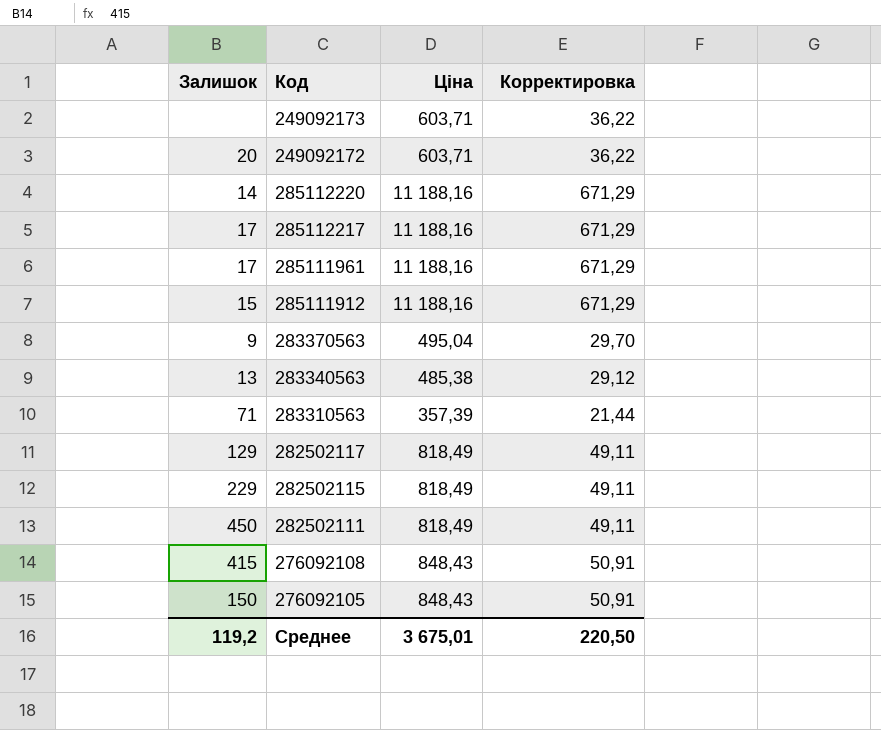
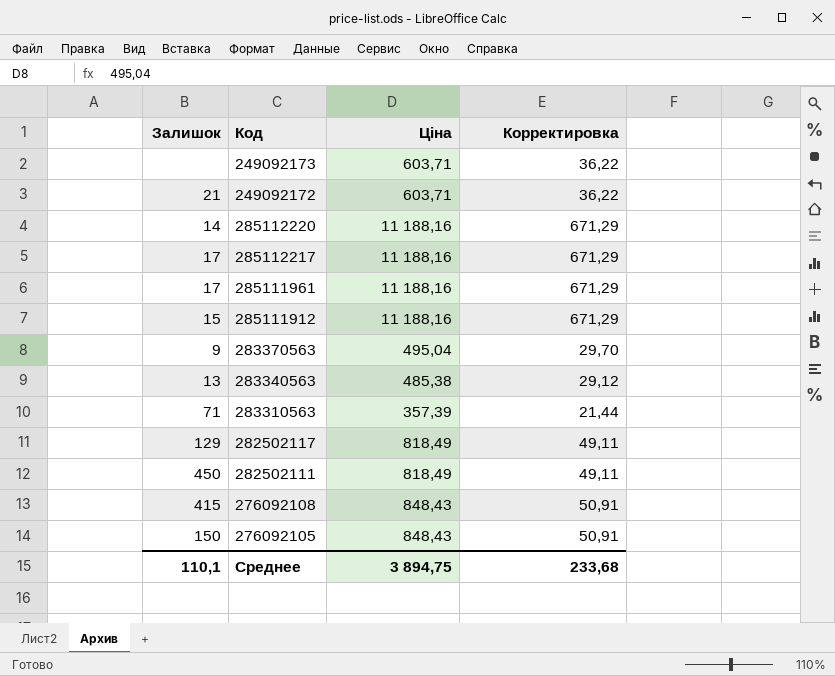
row 282502115: 229 | 818,49 | 49,11 -> none
249092172 | Залишок: 20 -> 21
Среднее | Залишок: 119,2 -> 110,1
Среднее | Ціна: 3 675,01 -> 3 894,75
Среднее | Корректировка: 220,50 -> 233,68

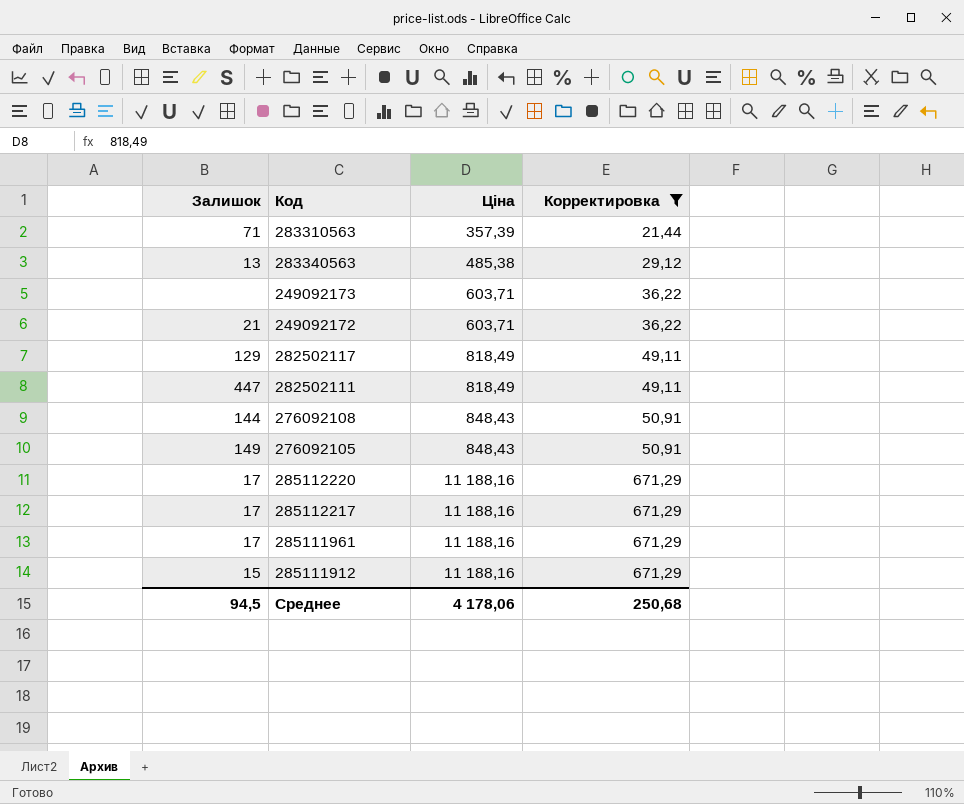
filter: none -> Корректировка != 29,70
row order: none -> Ціна ascending
282502111 | Залишок: 450 -> 447
276092108 | Залишок: 415 -> 144
276092105 | Залишок: 150 -> 149
285112220 | Залишок: 14 -> 17
Среднее | Залишок: 110,1 -> 94,5
Среднее | Ціна: 3 894,75 -> 4 178,06
Среднее | Корректировка: 233,68 -> 250,68

